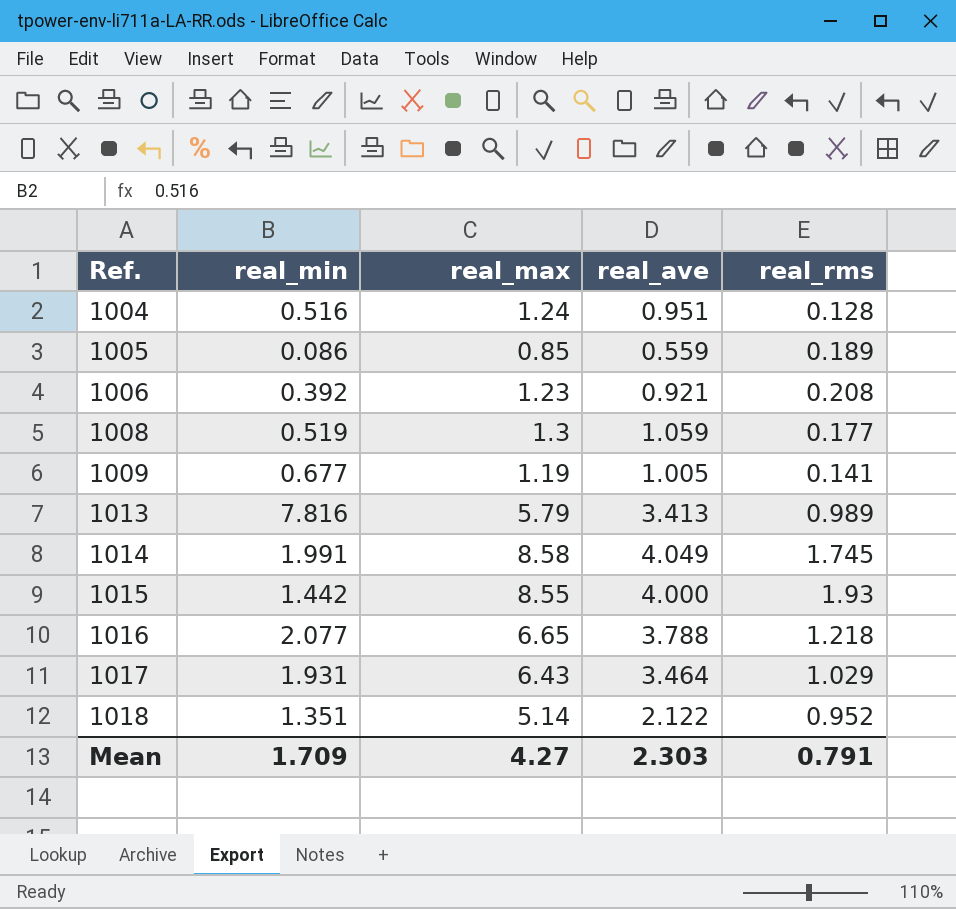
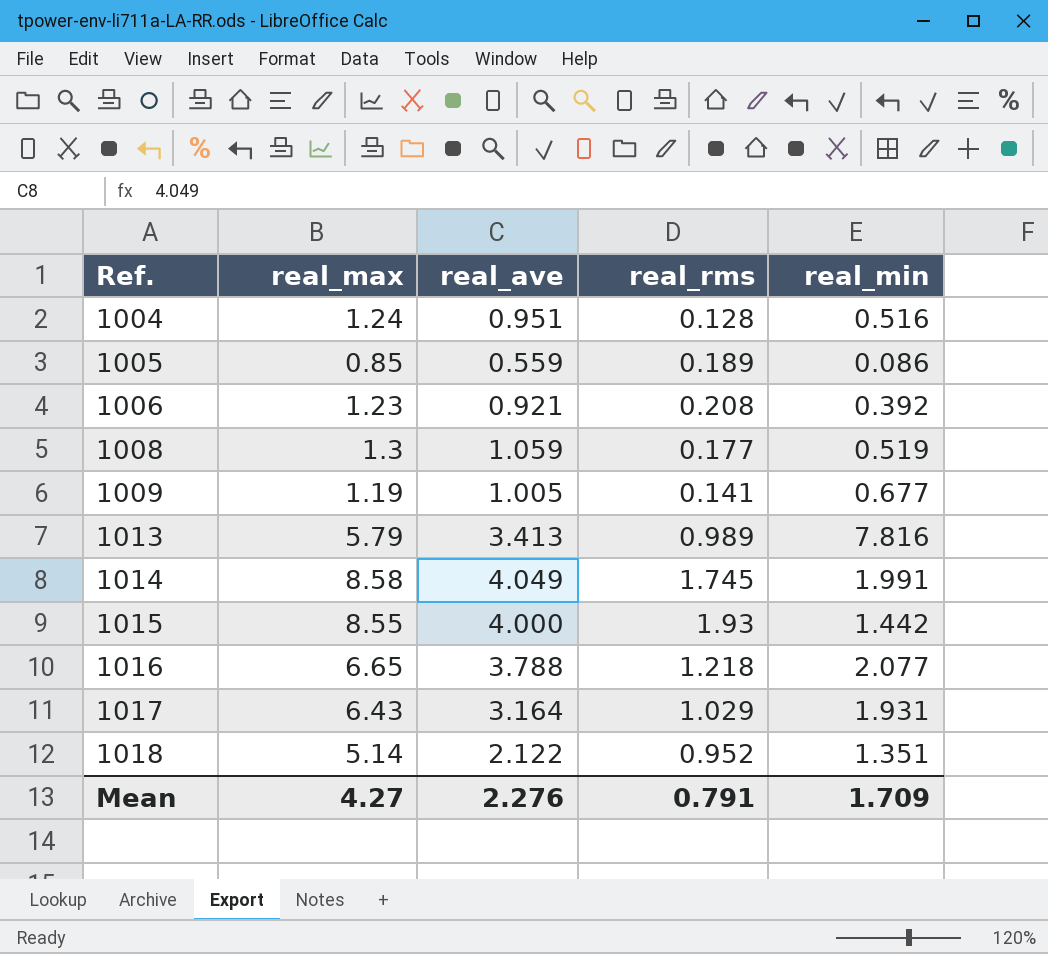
column real_min | position: 2 -> 5
1017 | real_ave: 3.464 -> 3.164
Mean | real_ave: 2.303 -> 2.276

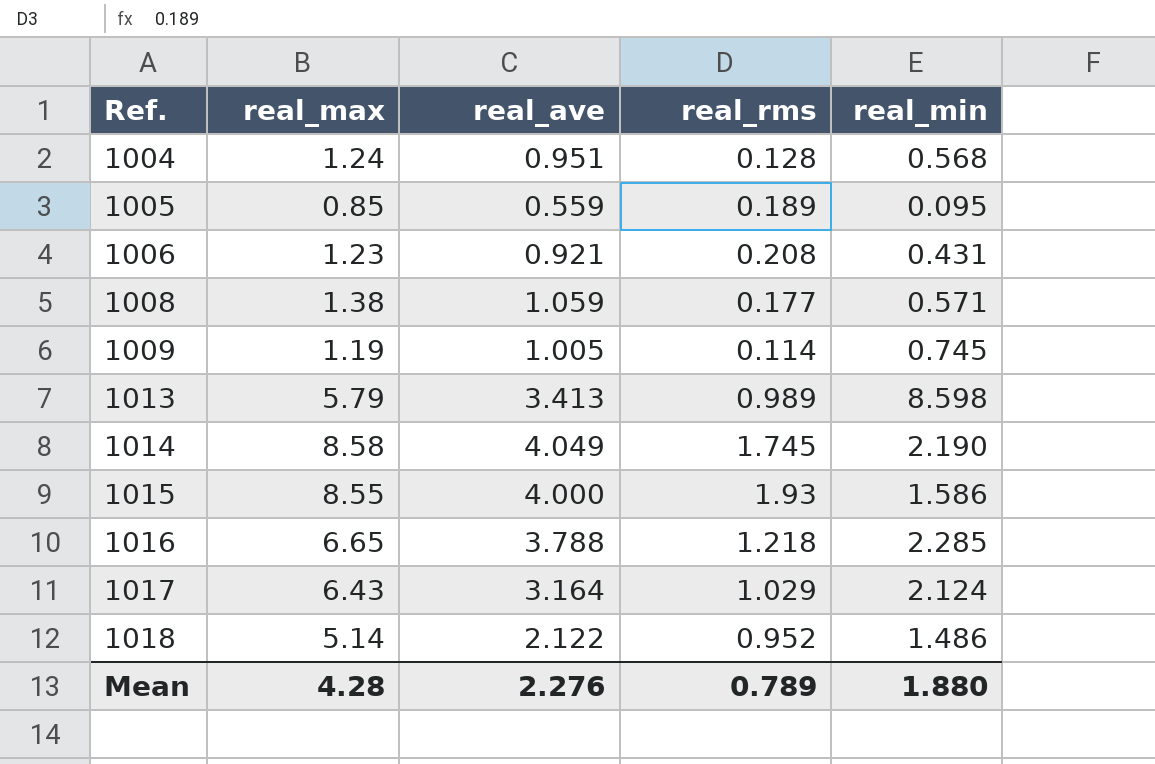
1004 | real_min: 0.516 -> 0.568
1005 | real_min: 0.086 -> 0.095
1006 | real_min: 0.392 -> 0.431
1008 | real_max: 1.3 -> 1.38
1008 | real_min: 0.519 -> 0.571
1009 | real_rms: 0.141 -> 0.114
1009 | real_min: 0.677 -> 0.745
1013 | real_min: 7.816 -> 8.598
1014 | real_min: 1.991 -> 2.190
1015 | real_min: 1.442 -> 1.586
1016 | real_min: 2.077 -> 2.285
1017 | real_min: 1.931 -> 2.124
1018 | real_min: 1.351 -> 1.486
Mean | real_max: 4.27 -> 4.28
Mean | real_rms: 0.791 -> 0.789
Mean | real_min: 1.709 -> 1.880

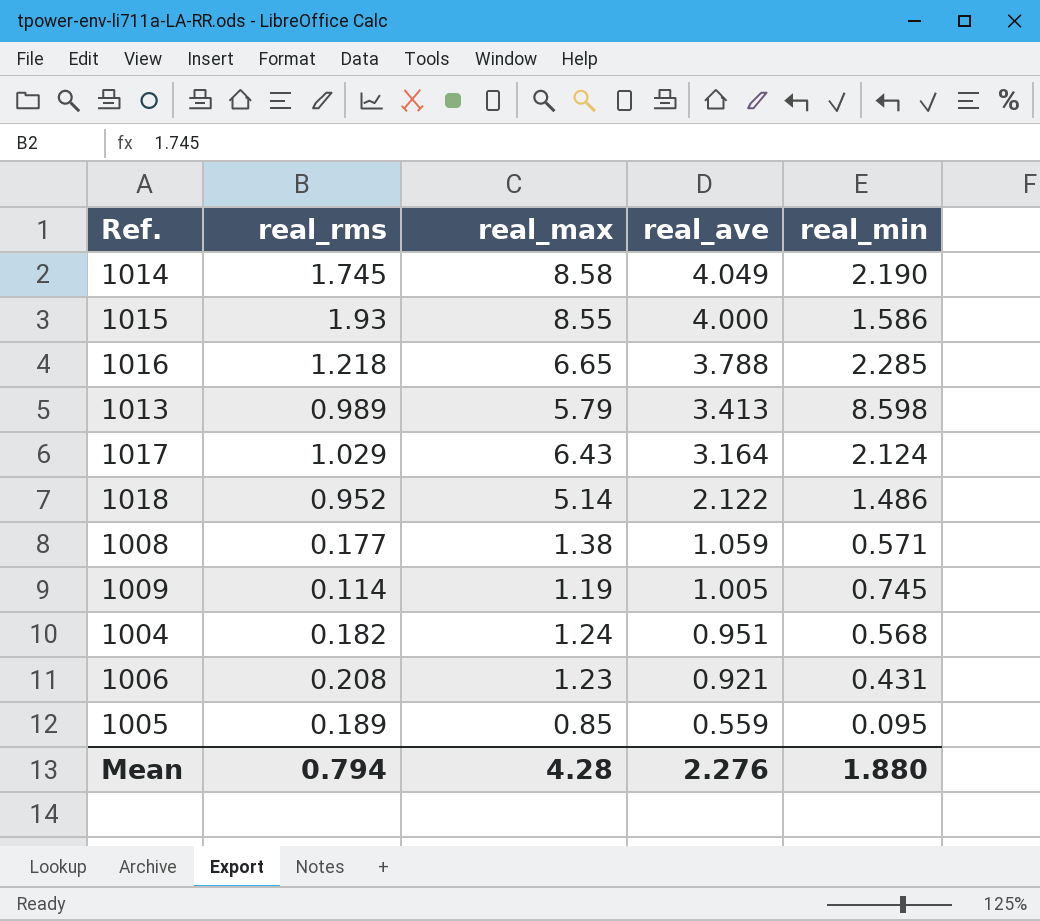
row order: Ref. ascending -> real_ave descending
column real_rms | position: 4 -> 2
1004 | real_rms: 0.128 -> 0.182
Mean | real_rms: 0.789 -> 0.794

